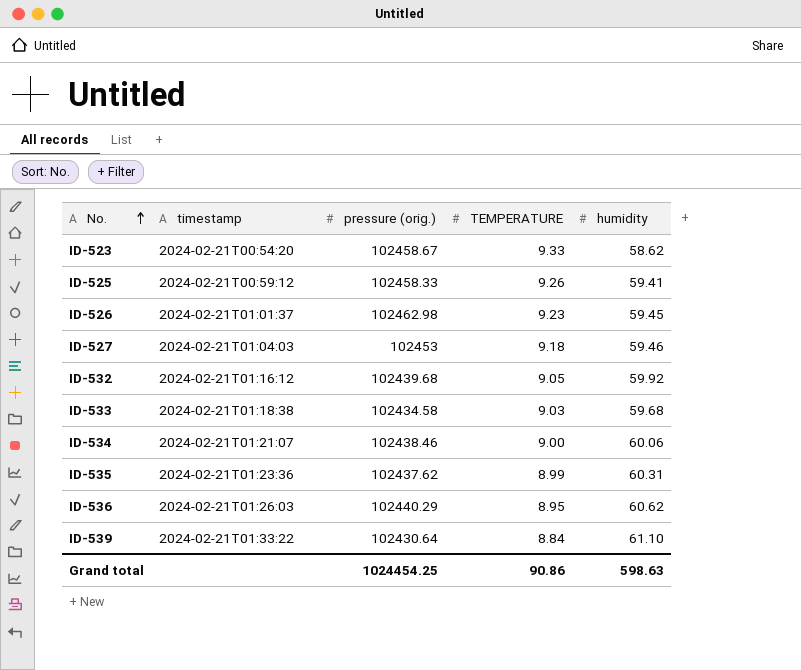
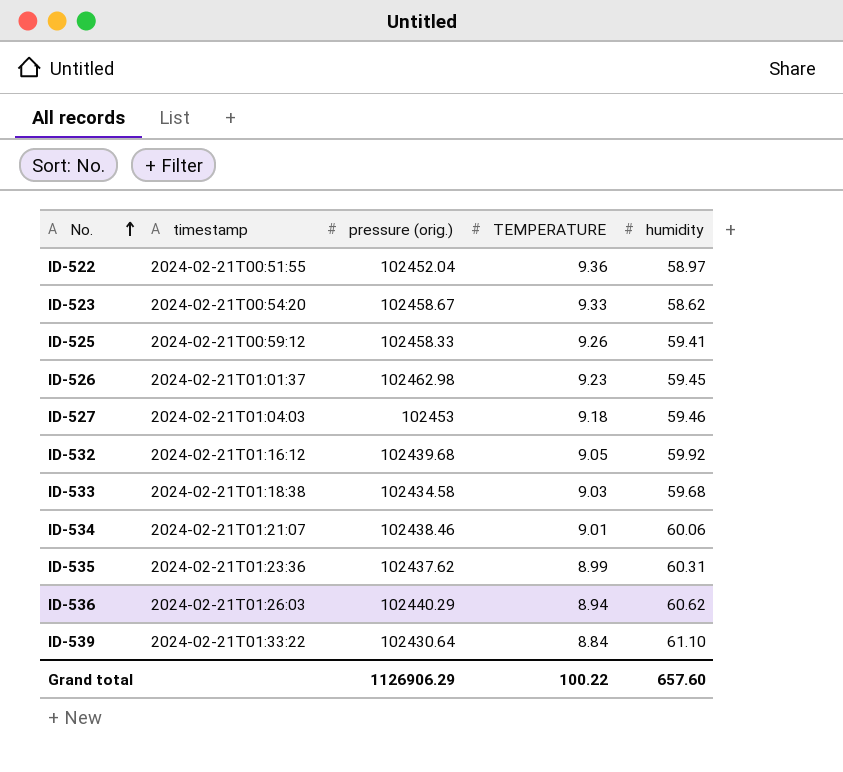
row ID-522: none -> 2024-02-21T00:51:55 | 102452.04 | 9.36 | 58.97
ID-534 | TEMPERATURE: 9.00 -> 9.01
ID-536 | TEMPERATURE: 8.95 -> 8.94
Grand total | pressure (orig.): 1024454.25 -> 1126906.29
Grand total | TEMPERATURE: 90.86 -> 100.22
Grand total | humidity: 598.63 -> 657.60

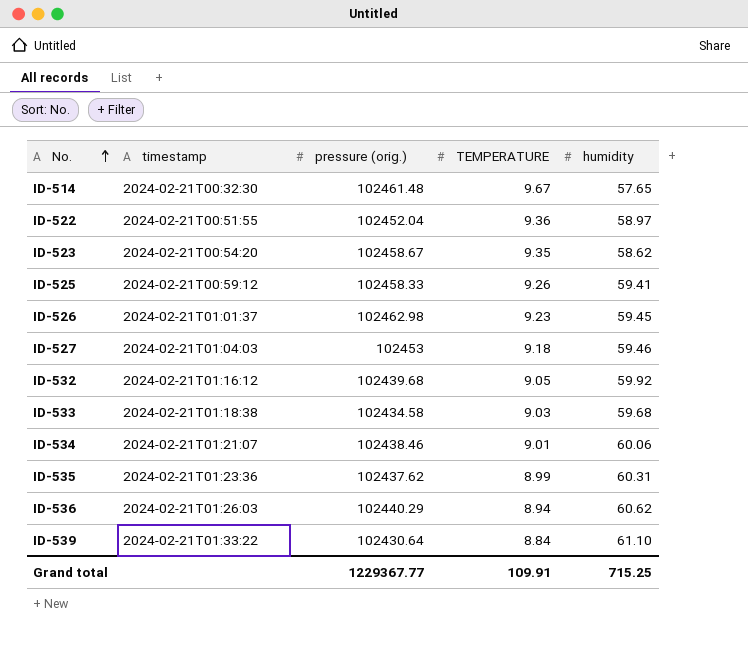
row ID-514: none -> 2024-02-21T00:32:30 | 102461.48 | 9.67 | 57.65
ID-523 | TEMPERATURE: 9.33 -> 9.35
Grand total | pressure (orig.): 1126906.29 -> 1229367.77
Grand total | TEMPERATURE: 100.22 -> 109.91
Grand total | humidity: 657.60 -> 715.25

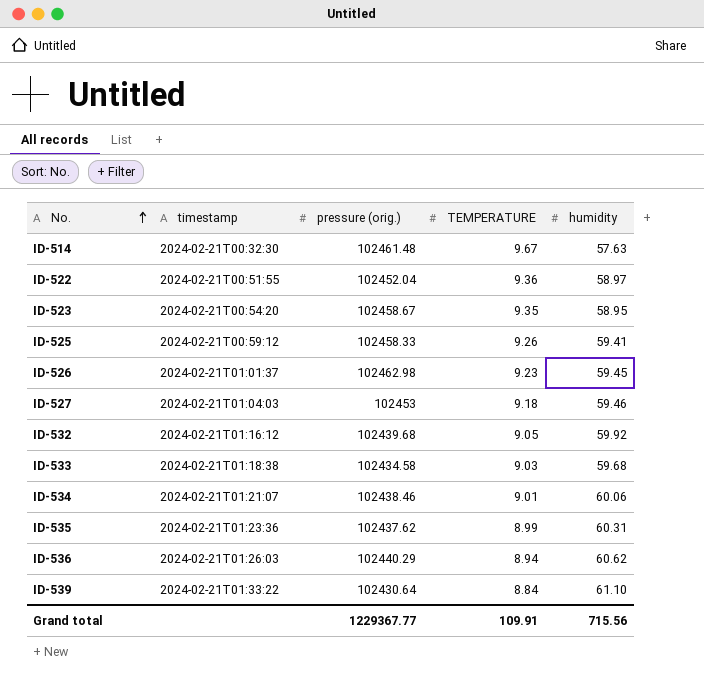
ID-514 | humidity: 57.65 -> 57.63
ID-523 | humidity: 58.62 -> 58.95
Grand total | humidity: 715.25 -> 715.56

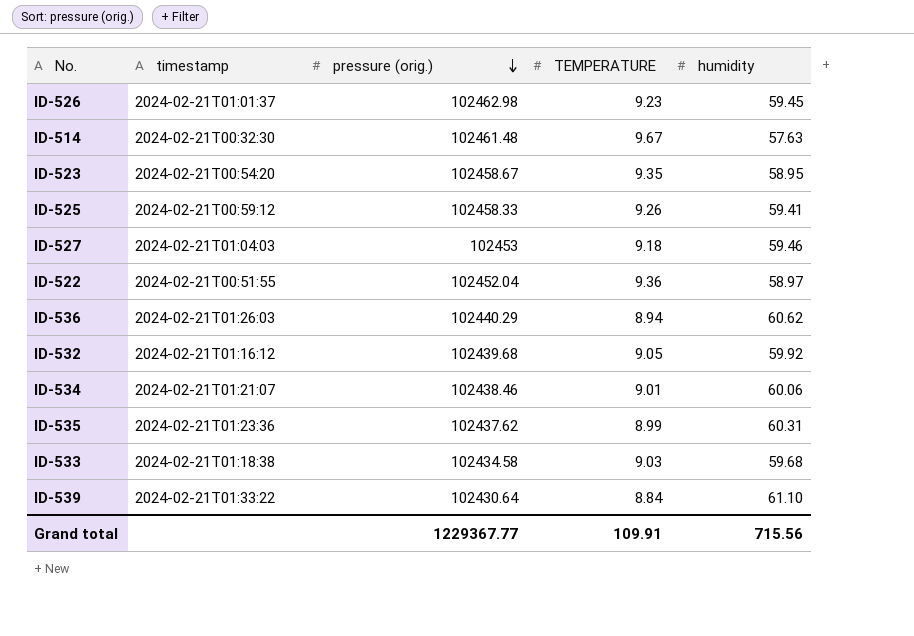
row order: No. ascending -> pressure (orig.) descending

